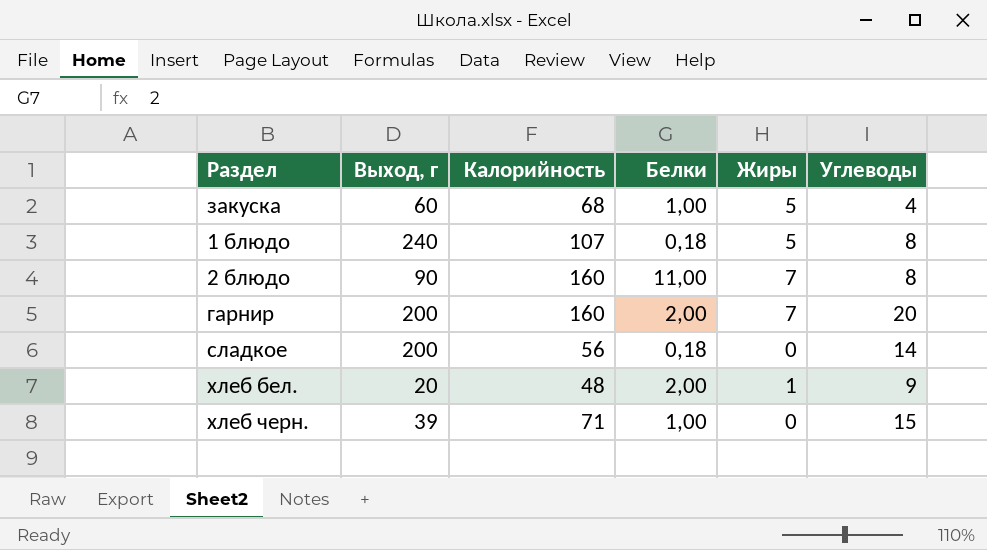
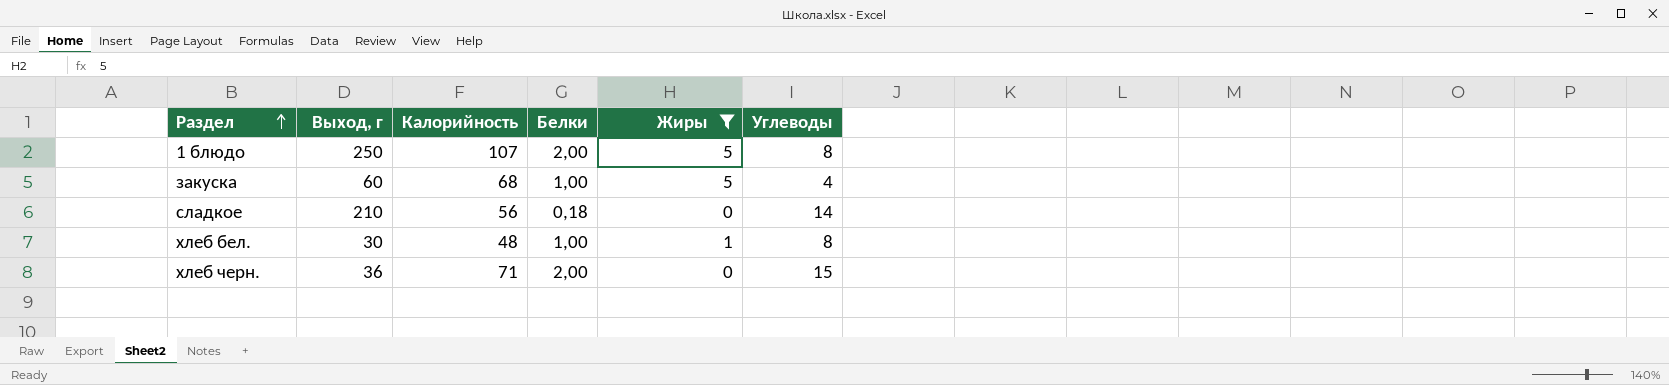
filter: none -> Жиры != 7
row order: none -> Раздел ascending
1 блюдо | Выход, г: 240 -> 250
1 блюдо | Белки: 0,18 -> 2,00
сладкое | Выход, г: 200 -> 210
хлеб бел. | Выход, г: 20 -> 30
хлеб бел. | Белки: 2,00 -> 1,00
хлеб бел. | Углеводы: 9 -> 8
хлеб черн. | Выход, г: 39 -> 36
хлеб черн. | Белки: 1,00 -> 2,00

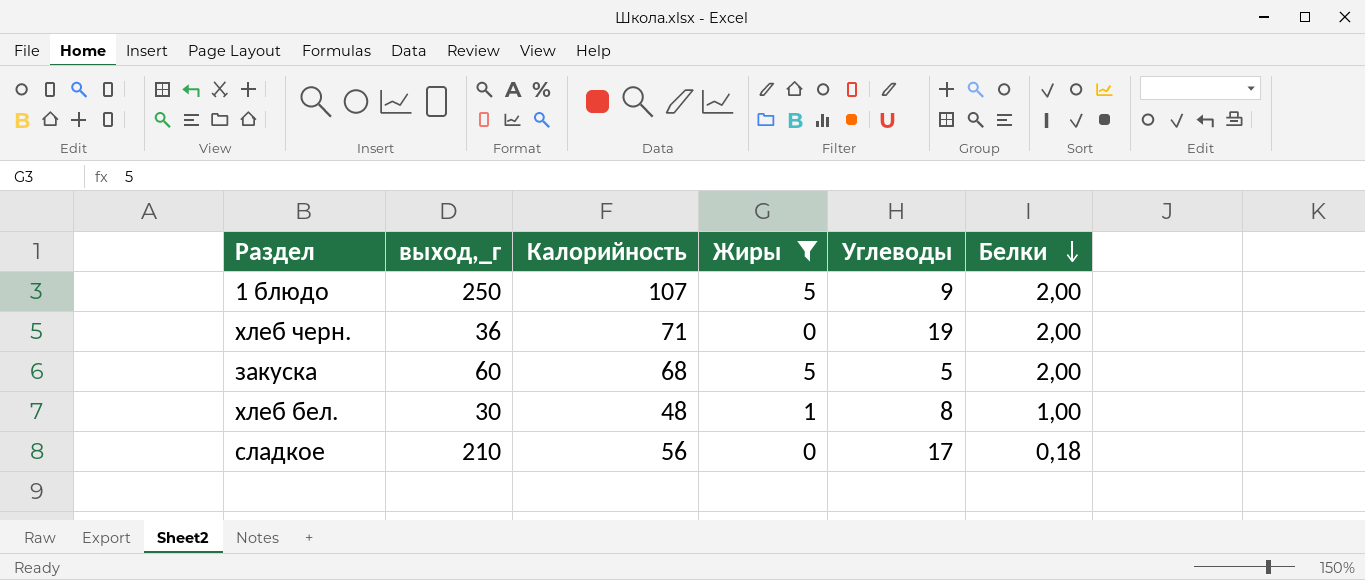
row order: Раздел ascending -> Белки descending
column name: Выход, г -> выход,_г
column Белки | position: 4 -> 6
1 блюдо | Углеводы: 8 -> 9
хлеб черн. | Углеводы: 15 -> 19
закуска | Углеводы: 4 -> 5
закуска | Белки: 1,00 -> 2,00
сладкое | Углеводы: 14 -> 17

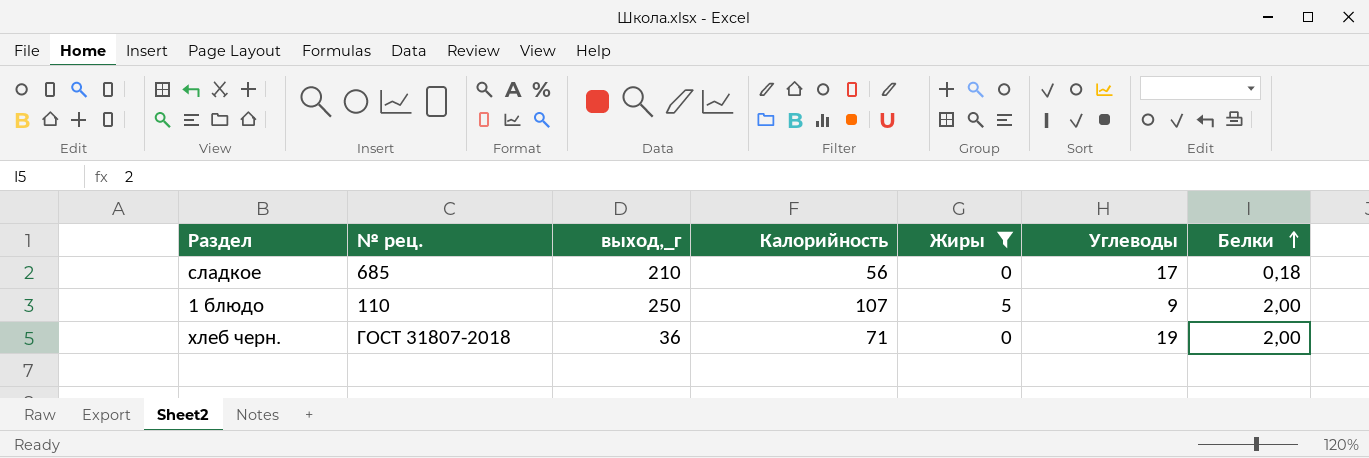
row order: Белки descending -> Белки ascending
column № рец. | position: none -> 2
row закуска: 60 | 68 | 5 | 5 | 2,00 -> none
row хлеб бел.: 30 | 48 | 1 | 8 | 1,00 -> none

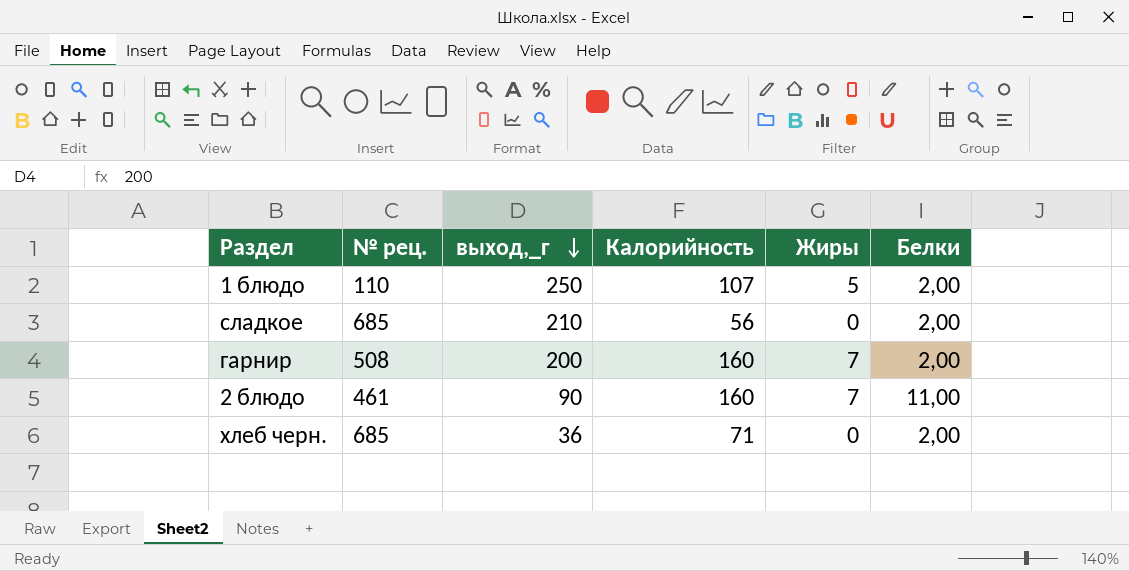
filter: Жиры != 7 -> none
row order: Белки ascending -> выход,_г descending
column Углеводы | position: 6 -> none
сладкое | Белки: 0,18 -> 2,00
хлеб черн. | № рец.: ГОСТ 31807-2018 -> 685

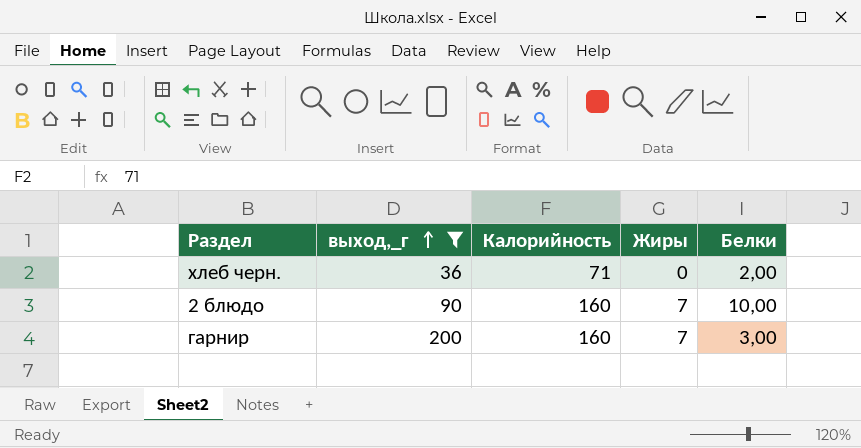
filter: none -> выход,_г <= 200
row order: выход,_г descending -> выход,_г ascending
column № рец. | position: 2 -> none
2 блюдо | Белки: 11,00 -> 10,00
гарнир | Белки: 2,00 -> 3,00

